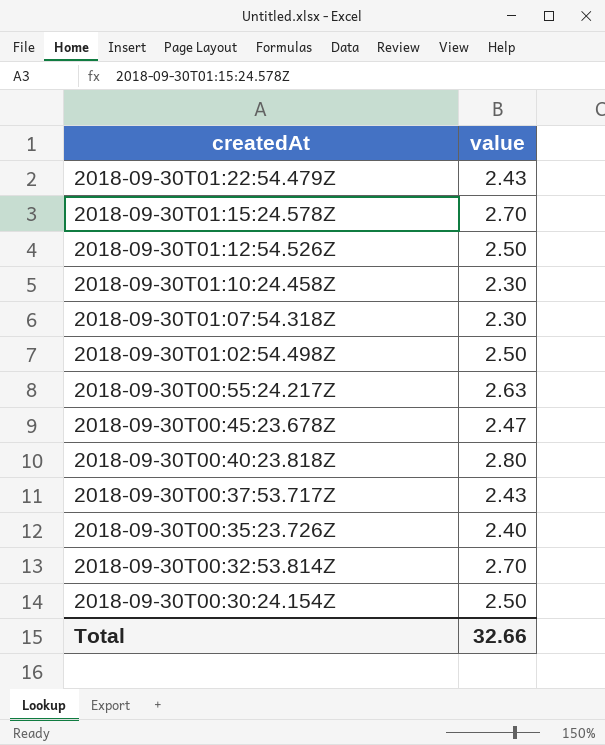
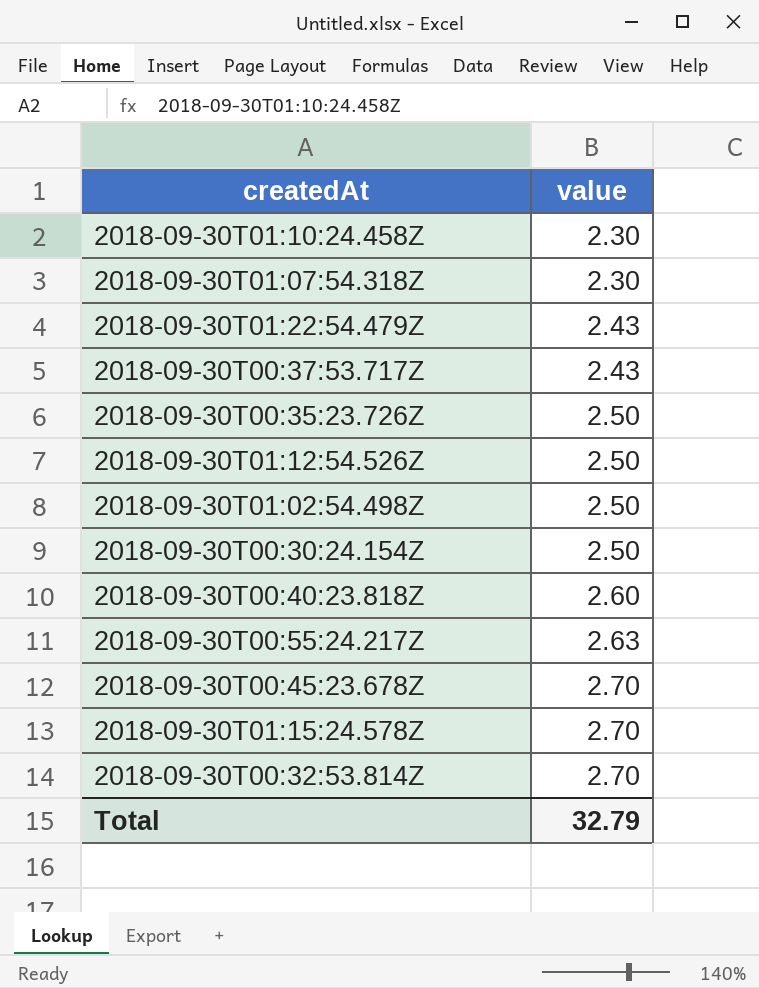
row order: createdAt descending -> value ascending
2018-09-30T00:35:23.726Z | value: 2.40 -> 2.50
2018-09-30T00:40:23.818Z | value: 2.80 -> 2.60
2018-09-30T00:45:23.678Z | value: 2.47 -> 2.70
Total | value: 32.66 -> 32.79

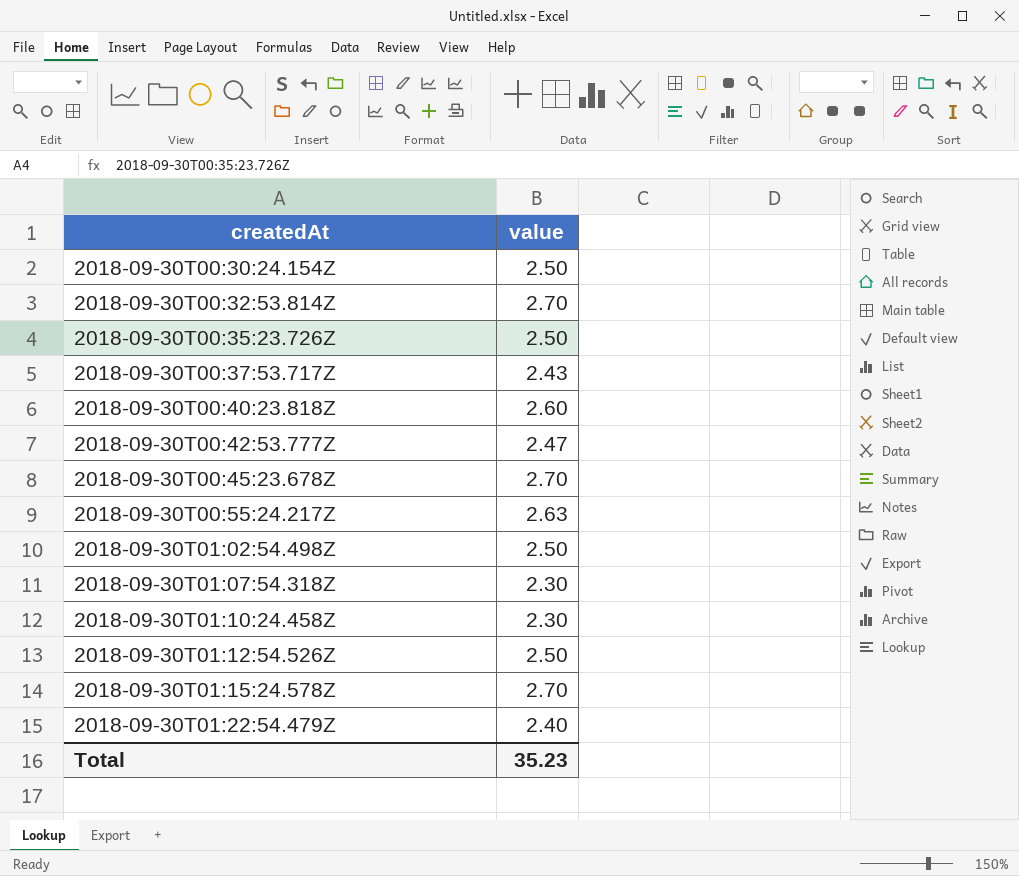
row order: value ascending -> createdAt ascending
row 2018-09-30T00:42:53.777Z: none -> 2.47
2018-09-30T01:22:54.479Z | value: 2.43 -> 2.40
Total | value: 32.79 -> 35.23

